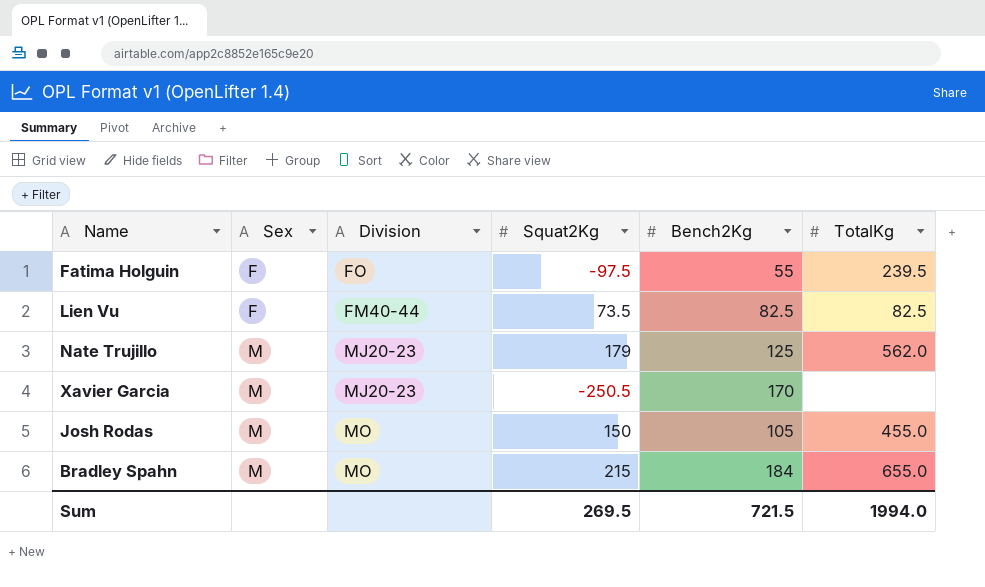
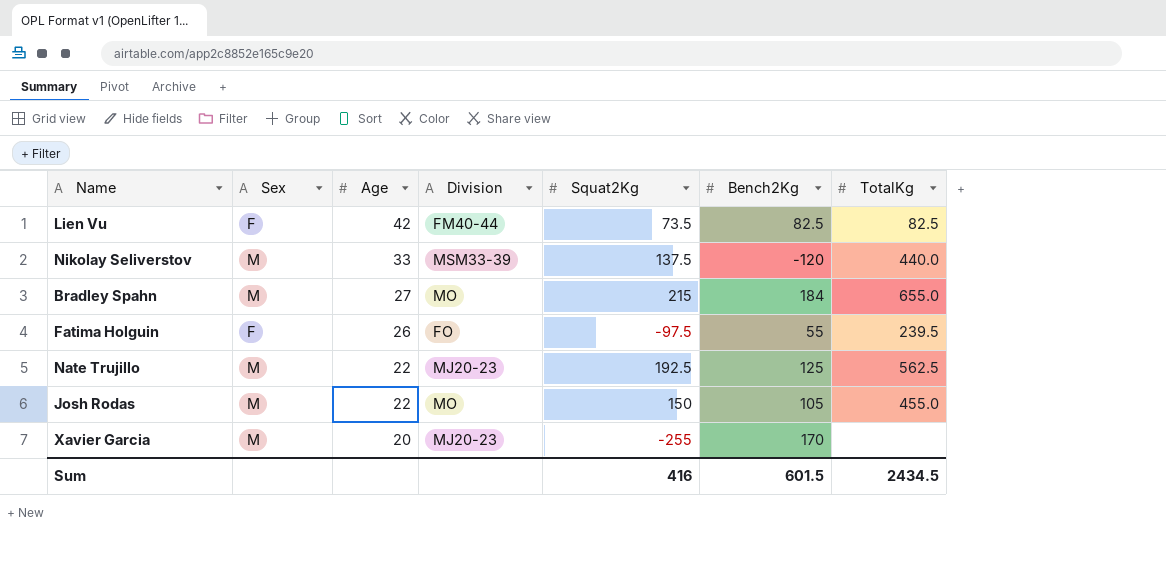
row order: Sex ascending -> Age descending
column Age | position: none -> 3
row Nikolay Seliverstov: none -> M | 33 | MSM33-39 | 137.5 | -120 | 440.0
Nate Trujillo | Squat2Kg: 179 -> 192.5
Nate Trujillo | TotalKg: 562.0 -> 562.5
Xavier Garcia | Squat2Kg: -250.5 -> -255
Sum | Squat2Kg: 269.5 -> 416
Sum | Bench2Kg: 721.5 -> 601.5
Sum | TotalKg: 1994.0 -> 2434.5

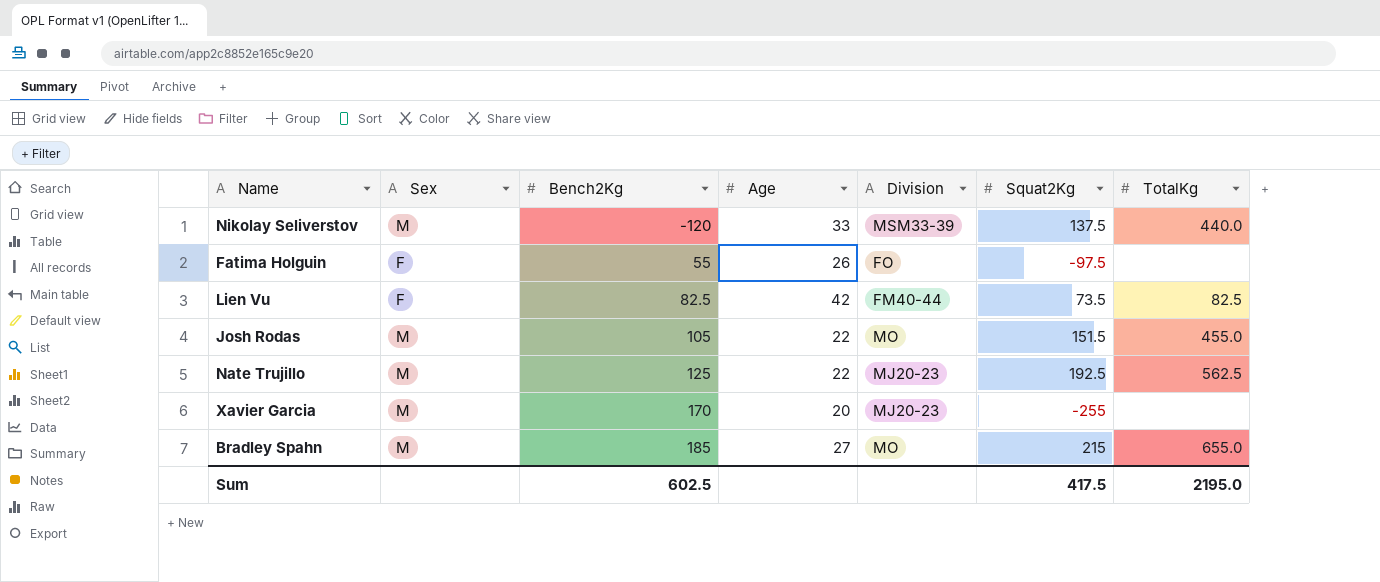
row order: Age descending -> Bench2Kg ascending
column Bench2Kg | position: 6 -> 3
Fatima Holguin | TotalKg: 239.5 -> none
Josh Rodas | Squat2Kg: 150 -> 151.5
Bradley Spahn | Bench2Kg: 184 -> 185
Sum | Bench2Kg: 601.5 -> 602.5
Sum | Squat2Kg: 416 -> 417.5
Sum | TotalKg: 2434.5 -> 2195.0

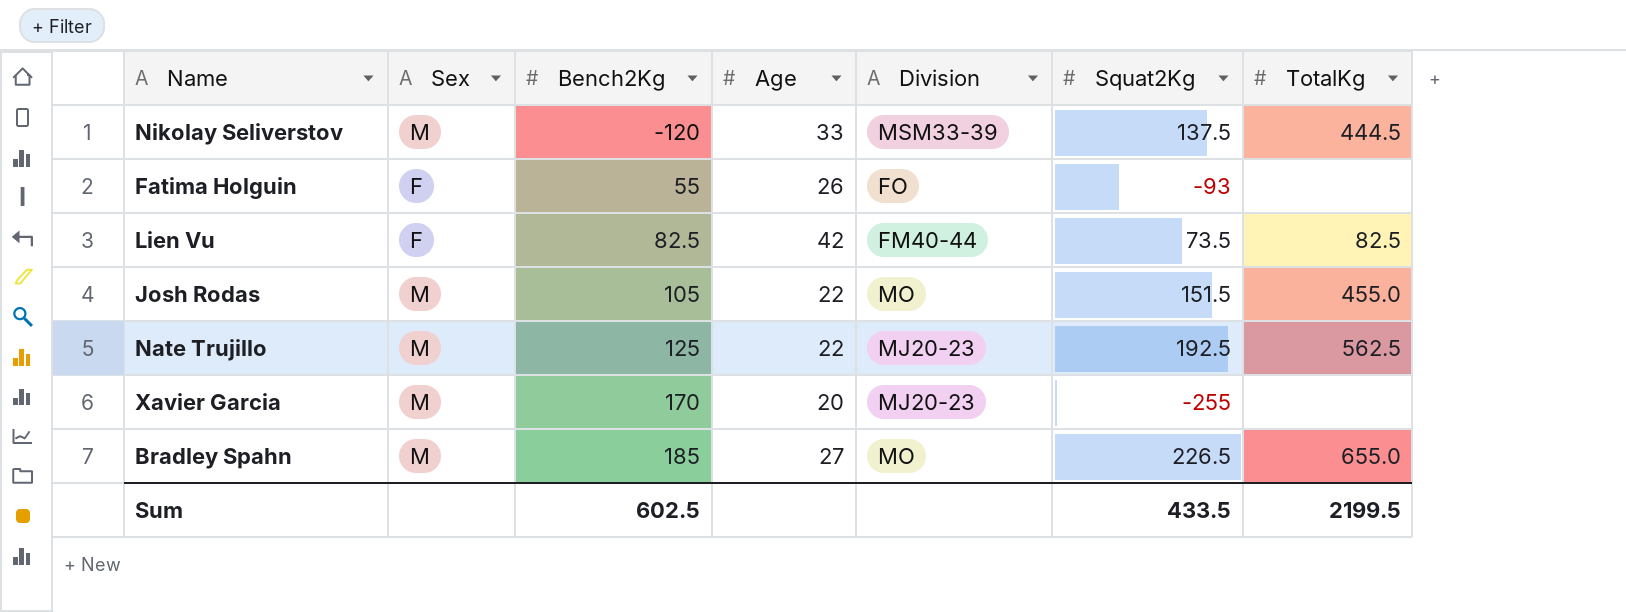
Nikolay Seliverstov | TotalKg: 440.0 -> 444.5
Fatima Holguin | Squat2Kg: -97.5 -> -93
Bradley Spahn | Squat2Kg: 215 -> 226.5
Sum | Squat2Kg: 417.5 -> 433.5
Sum | TotalKg: 2195.0 -> 2199.5

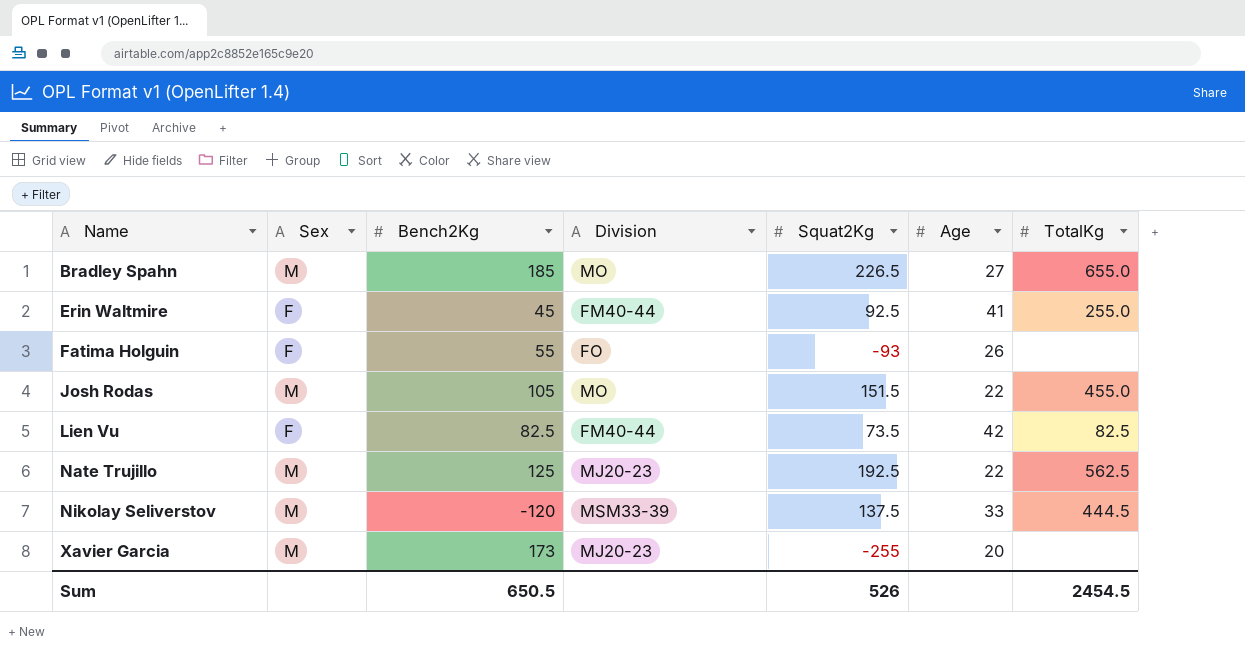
row order: Bench2Kg ascending -> Name ascending
column Age | position: 4 -> 6
row Erin Waltmire: none -> F | 45 | FM40-44 | 92.5 | 41 | 255.0
Xavier Garcia | Bench2Kg: 170 -> 173
Sum | Bench2Kg: 602.5 -> 650.5
Sum | Squat2Kg: 433.5 -> 526
Sum | TotalKg: 2199.5 -> 2454.5

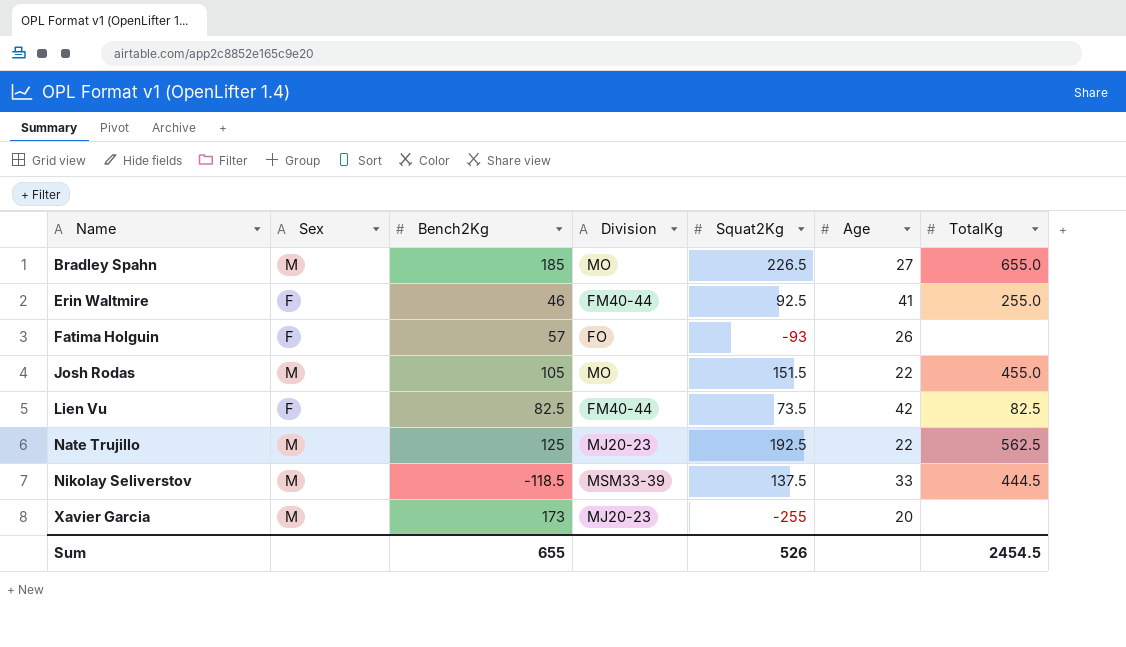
Erin Waltmire | Bench2Kg: 45 -> 46
Fatima Holguin | Bench2Kg: 55 -> 57
Nikolay Seliverstov | Bench2Kg: -120 -> -118.5
Sum | Bench2Kg: 650.5 -> 655

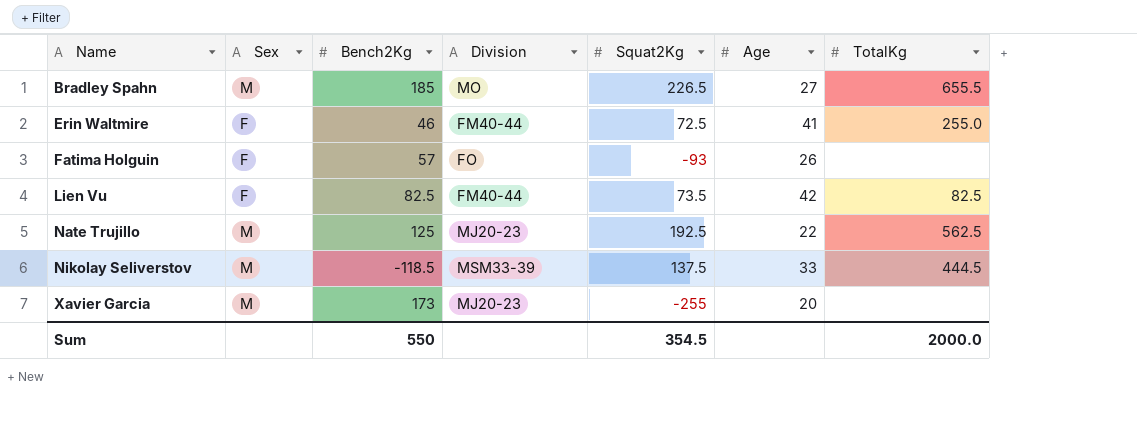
row Josh Rodas: M | 105 | MO | 151.5 | 22 | 455.0 -> none
Bradley Spahn | TotalKg: 655.0 -> 655.5
Erin Waltmire | Squat2Kg: 92.5 -> 72.5
Sum | Bench2Kg: 655 -> 550
Sum | Squat2Kg: 526 -> 354.5
Sum | TotalKg: 2454.5 -> 2000.0

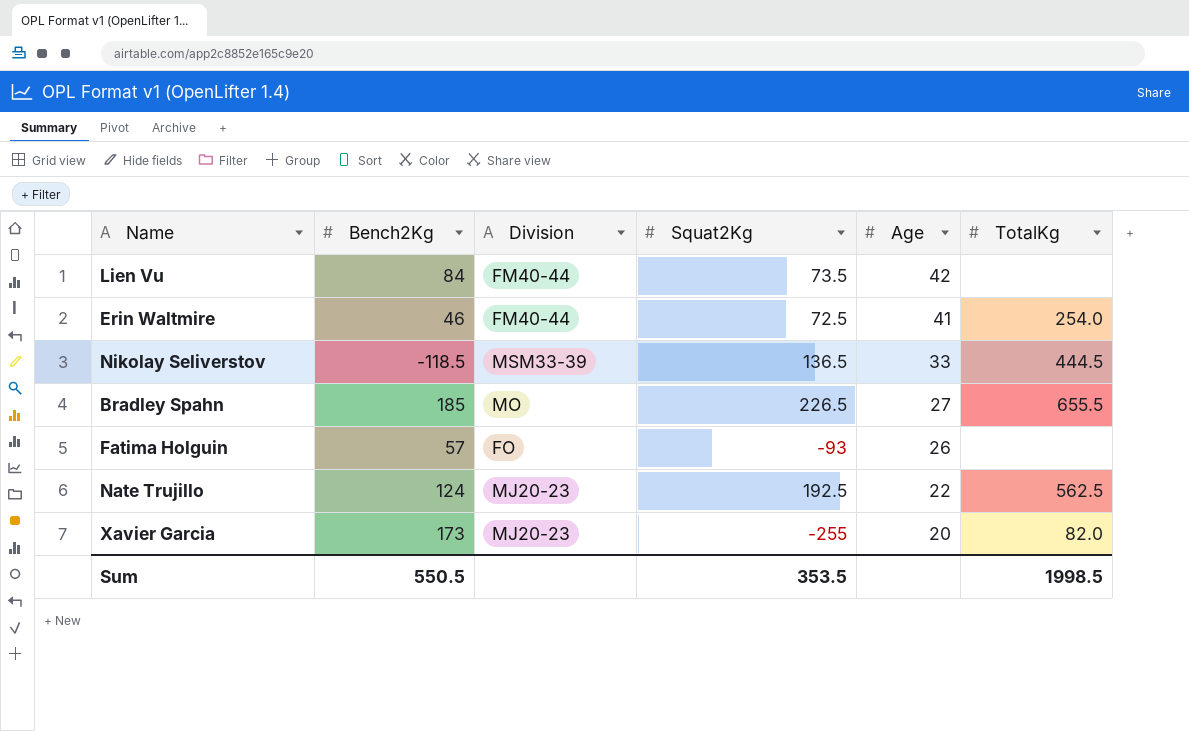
row order: Name ascending -> Age descending
column Sex | position: 2 -> none
Lien Vu | Bench2Kg: 82.5 -> 84
Lien Vu | TotalKg: 82.5 -> none
Erin Waltmire | TotalKg: 255.0 -> 254.0
Nikolay Seliverstov | Squat2Kg: 137.5 -> 136.5
Nate Trujillo | Bench2Kg: 125 -> 124
Xavier Garcia | TotalKg: none -> 82.0
Sum | Bench2Kg: 550 -> 550.5
Sum | Squat2Kg: 354.5 -> 353.5
Sum | TotalKg: 2000.0 -> 1998.5

